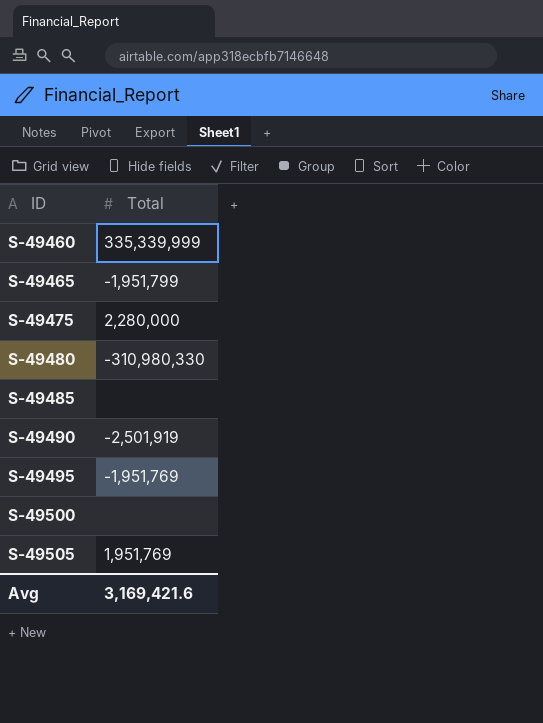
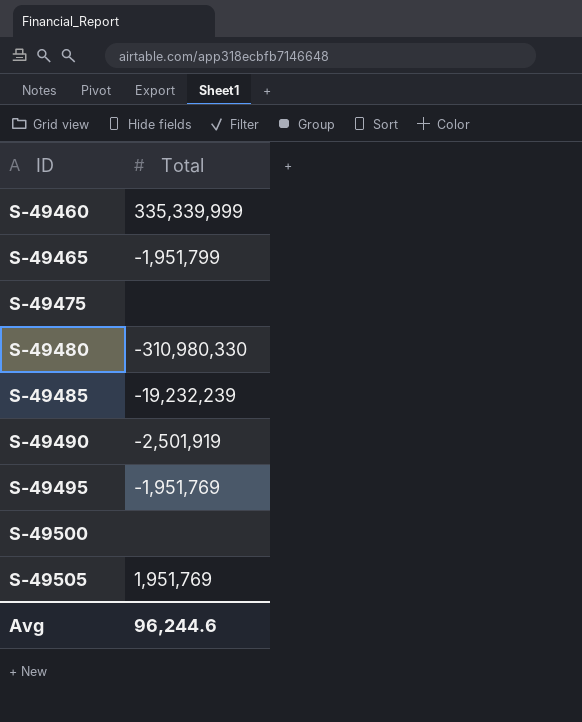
S-49475 | Total: 2,280,000 -> none
S-49485 | Total: none -> -19,232,239
Avg | Total: 3,169,421.6 -> 96,244.6

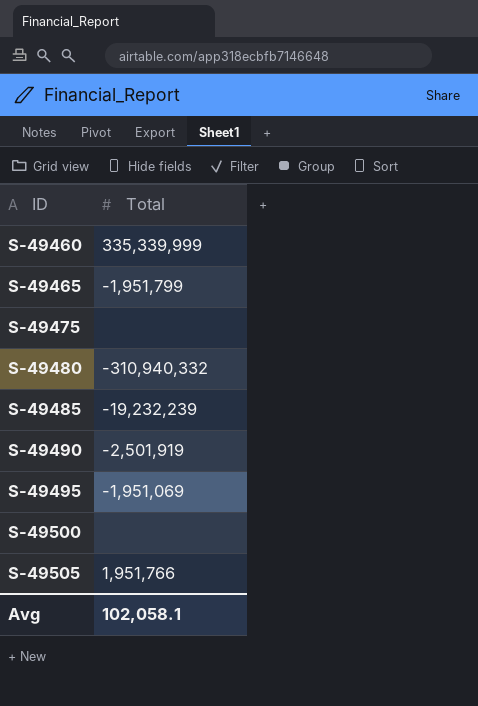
S-49480 | Total: -310,980,330 -> -310,940,332
S-49495 | Total: -1,951,769 -> -1,951,069
S-49505 | Total: 1,951,769 -> 1,951,766
Avg | Total: 96,244.6 -> 102,058.1

